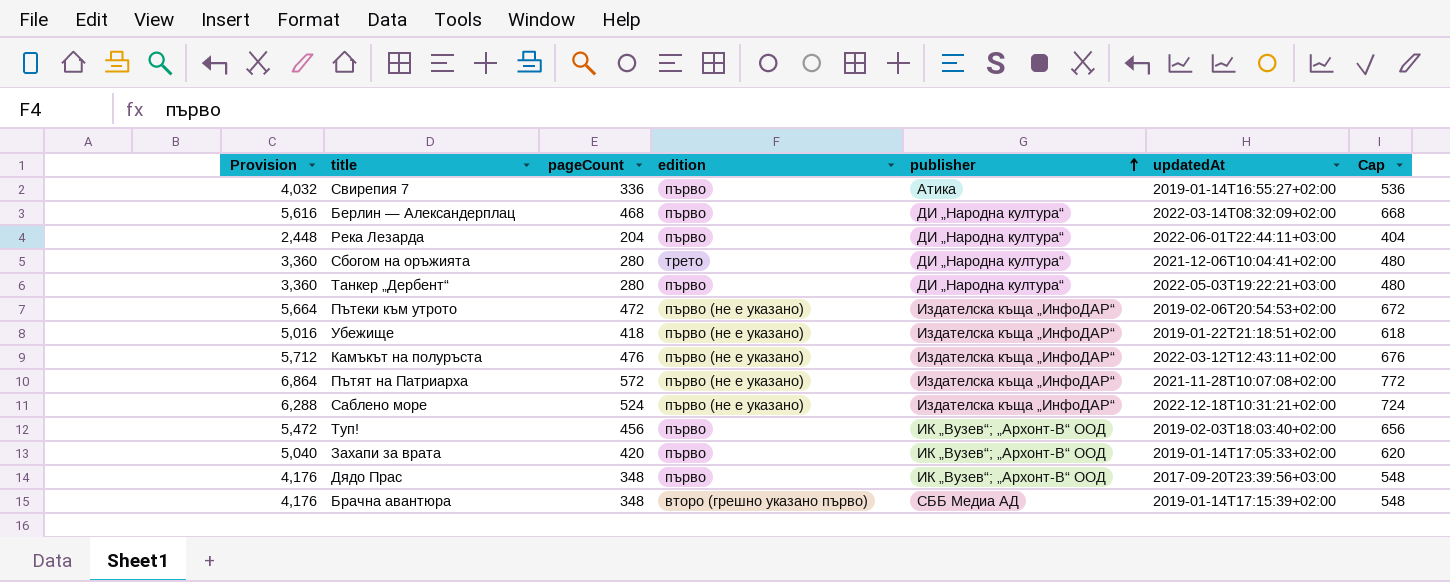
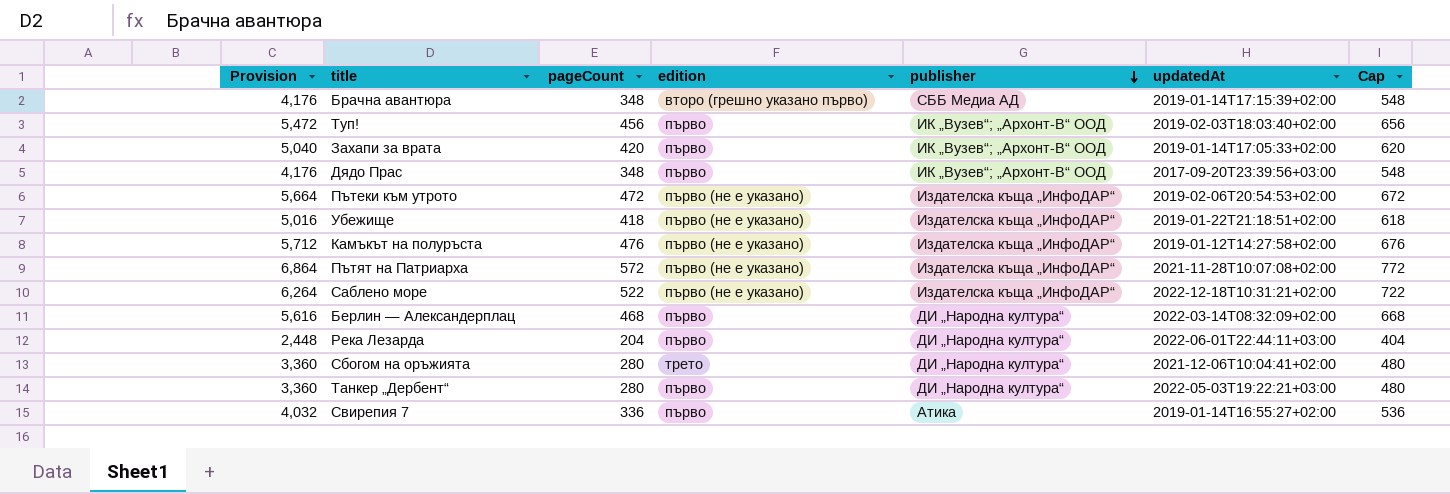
row order: publisher ascending -> publisher descending
Камъкът на полуръста | updatedAt: 2022-03-12T12:43:11+02:00 -> 2019-01-12T14:27:58+02:00
Саблено море | Provision: 6,288 -> 6,264
Саблено море | pageCount: 524 -> 522
Саблено море | Cap: 724 -> 722

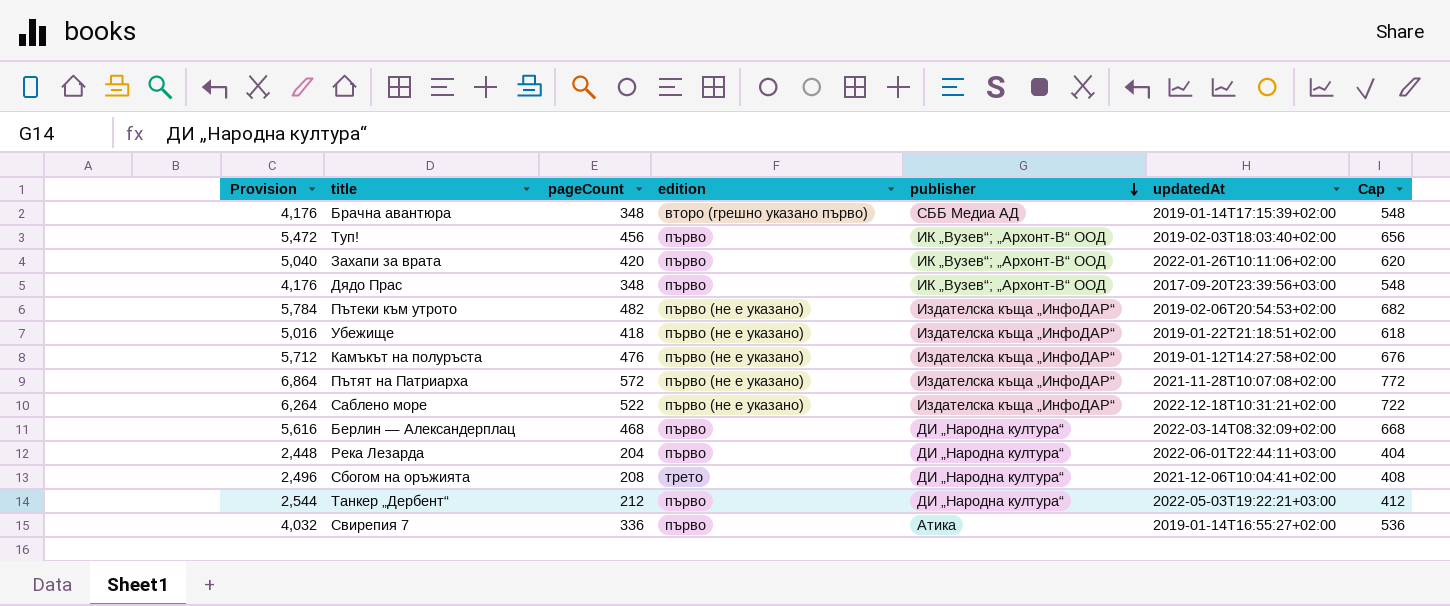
Захапи за врата | updatedAt: 2019-01-14T17:05:33+02:00 -> 2022-01-26T10:11:06+02:00
Пътеки към утрото | Provision: 5,664 -> 5,784
Пътеки към утрото | pageCount: 472 -> 482
Пътеки към утрото | Cap: 672 -> 682
Сбогом на оръжията | Provision: 3,360 -> 2,496
Сбогом на оръжията | pageCount: 280 -> 208
Сбогом на оръжията | Cap: 480 -> 408
Танкер „Дербент“ | Provision: 3,360 -> 2,544
Танкер „Дербент“ | pageCount: 280 -> 212
Танкер „Дербент“ | Cap: 480 -> 412

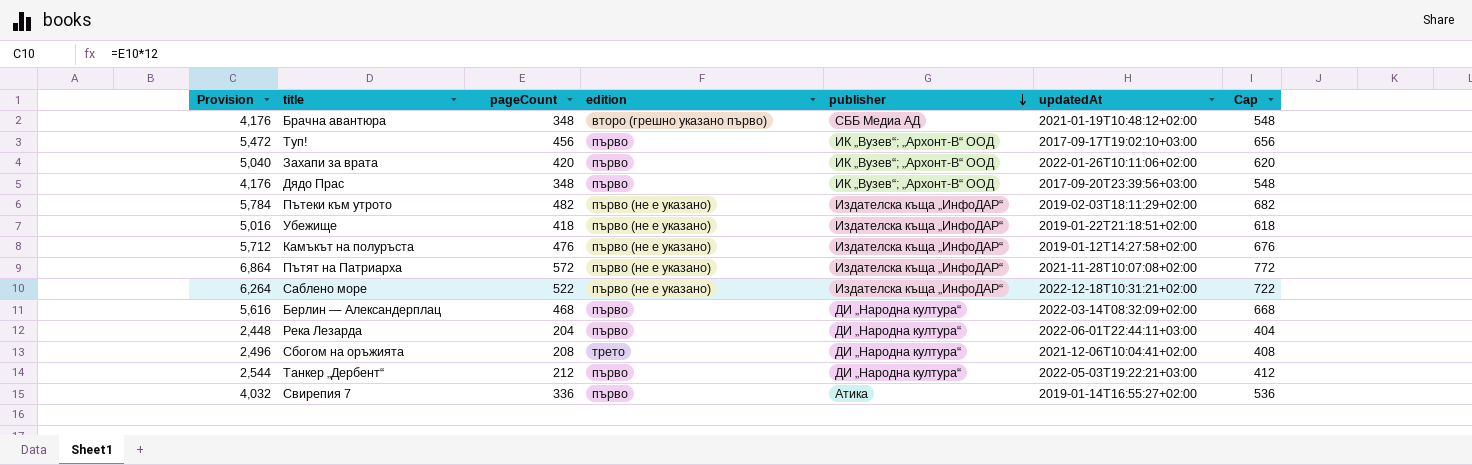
Брачна авантюра | updatedAt: 2019-01-14T17:15:39+02:00 -> 2021-01-19T10:48:12+02:00
Туп! | updatedAt: 2019-02-03T18:03:40+02:00 -> 2017-09-17T19:02:10+03:00
Пътеки към утрото | updatedAt: 2019-02-06T20:54:53+02:00 -> 2019-02-03T18:11:29+02:00

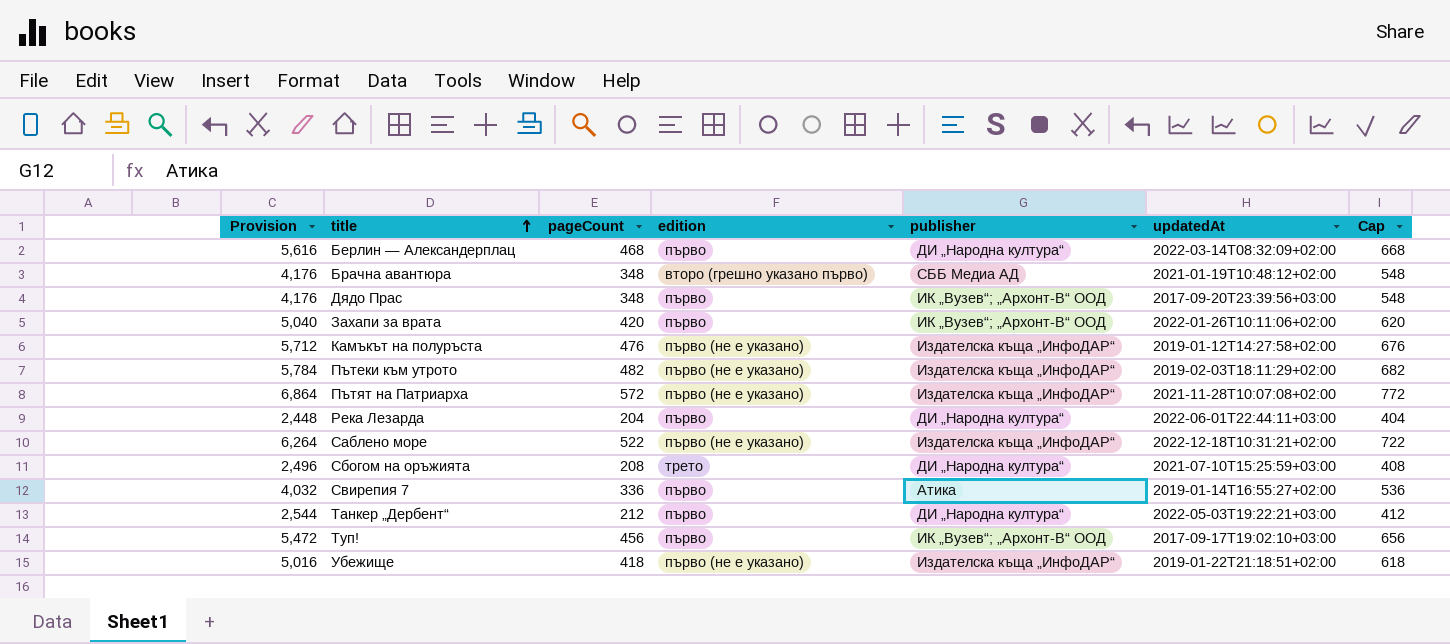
row order: publisher descending -> title ascending
Сбогом на оръжията | updatedAt: 2021-12-06T10:04:41+02:00 -> 2021-07-10T15:25:59+03:00

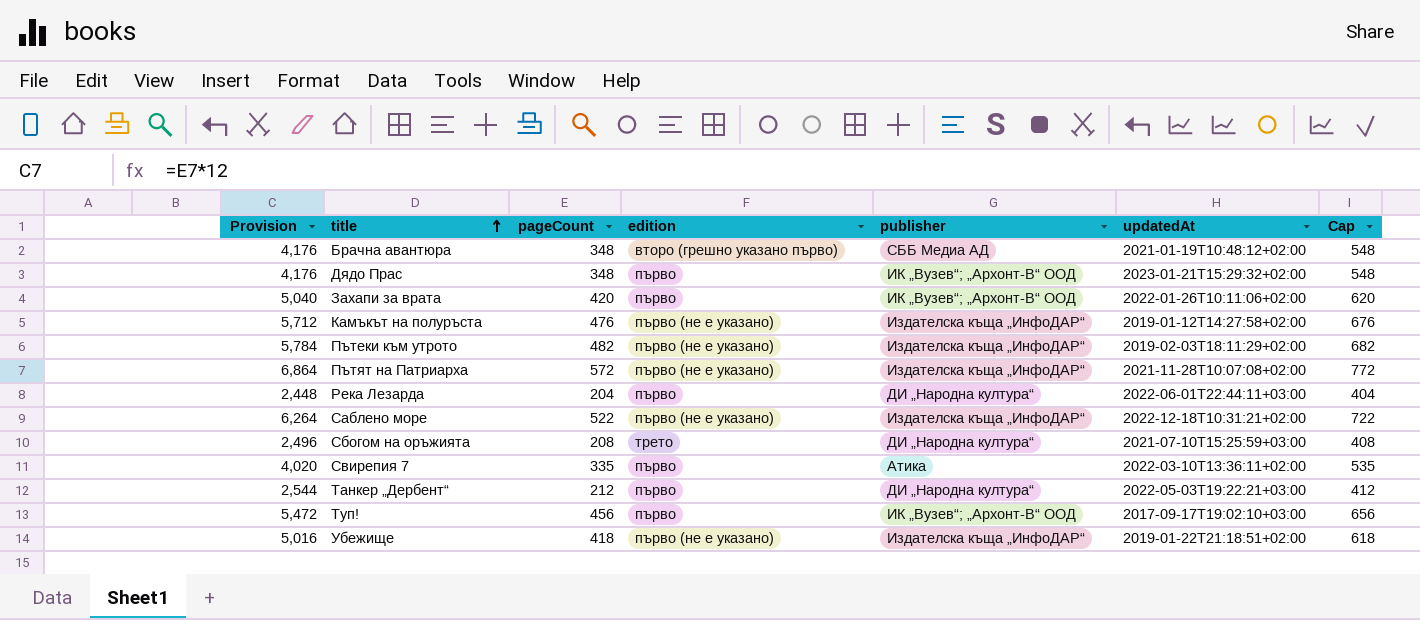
row Берлин — Александерплац: 5,616 | 468 | първо | ДИ „Народна култура“ | 2022-03-14T08:32:09+02:00 | 668 -> none
Дядо Прас | updatedAt: 2017-09-20T23:39:56+03:00 -> 2023-01-21T15:29:32+02:00
Свирепия 7 | Provision: 4,032 -> 4,020
Свирепия 7 | pageCount: 336 -> 335
Свирепия 7 | updatedAt: 2019-01-14T16:55:27+02:00 -> 2022-03-10T13:36:11+02:00
Свирепия 7 | Cap: 536 -> 535

